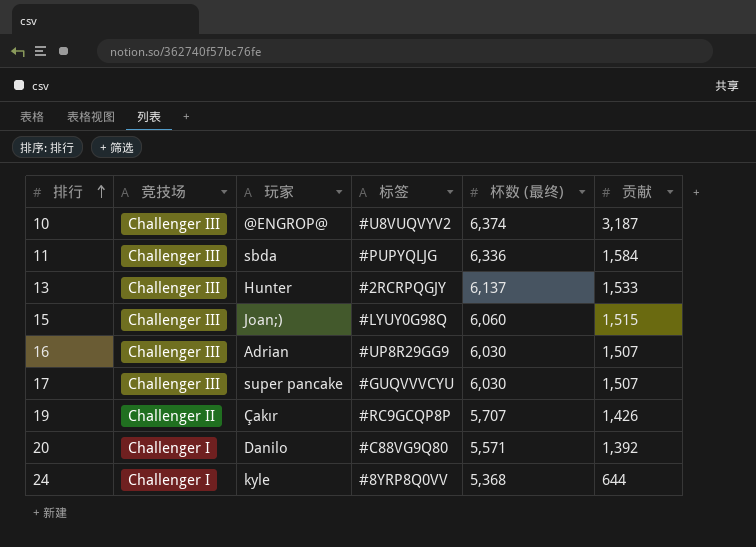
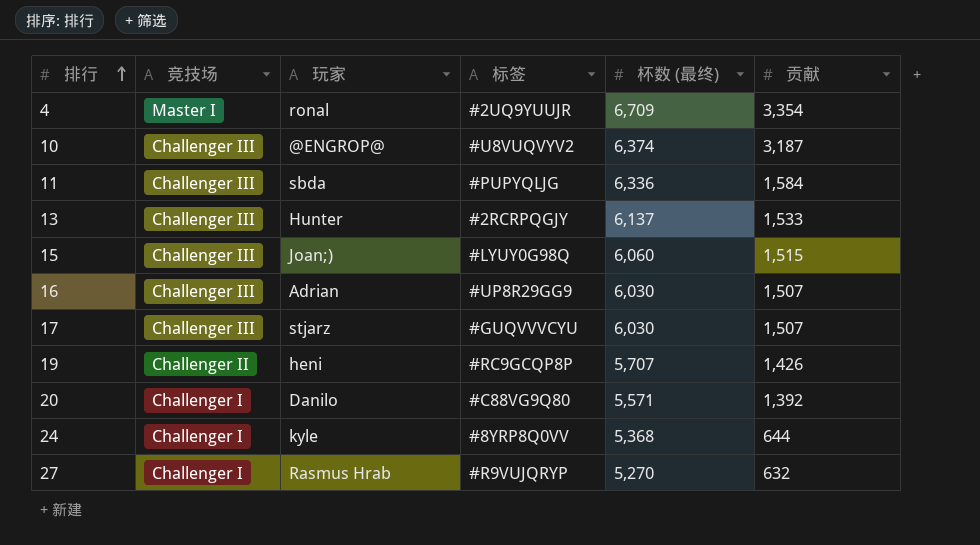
row 4: none -> Master I | ronal | #2UQ9YUUJR | 6,709 | 3,354
17 | 玩家: super pancake -> stjarz
19 | 玩家: Çakır -> heni
row 27: none -> Challenger I | Rasmus Hrab | #R9VUJQRYP | 5,270 | 632

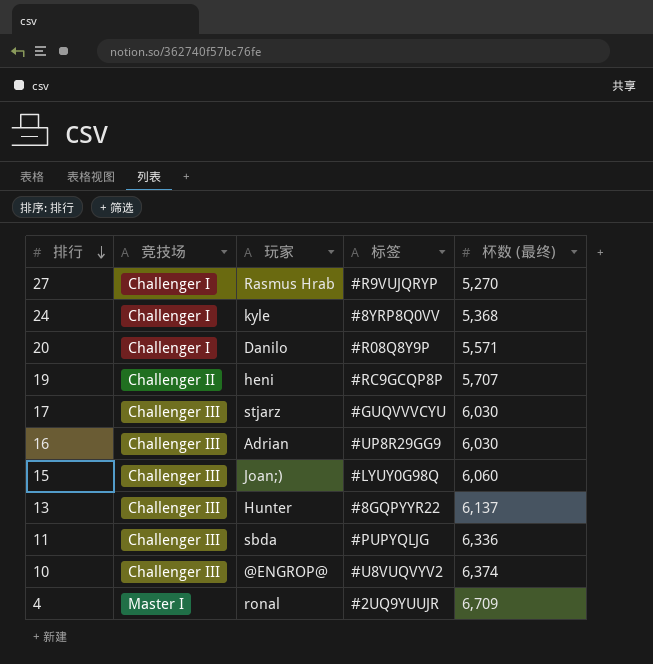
row order: 排行 ascending -> 排行 descending
column 贡献 | position: 6 -> none
20 | 标签: #C88VG9Q80 -> #R08Q8Y9P
13 | 标签: #2RCRPQGJY -> #8GQPYYR22

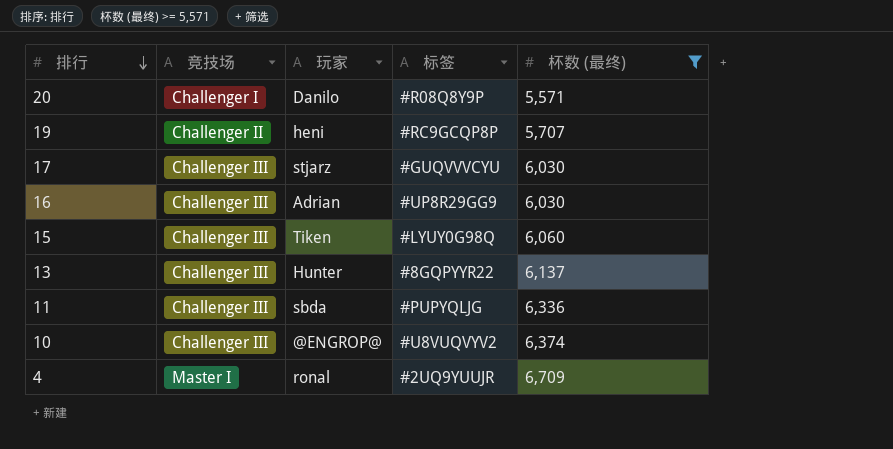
filter: none -> 杯数 (最终) >= 5,571
15 | 玩家: Joan;) -> Tiken

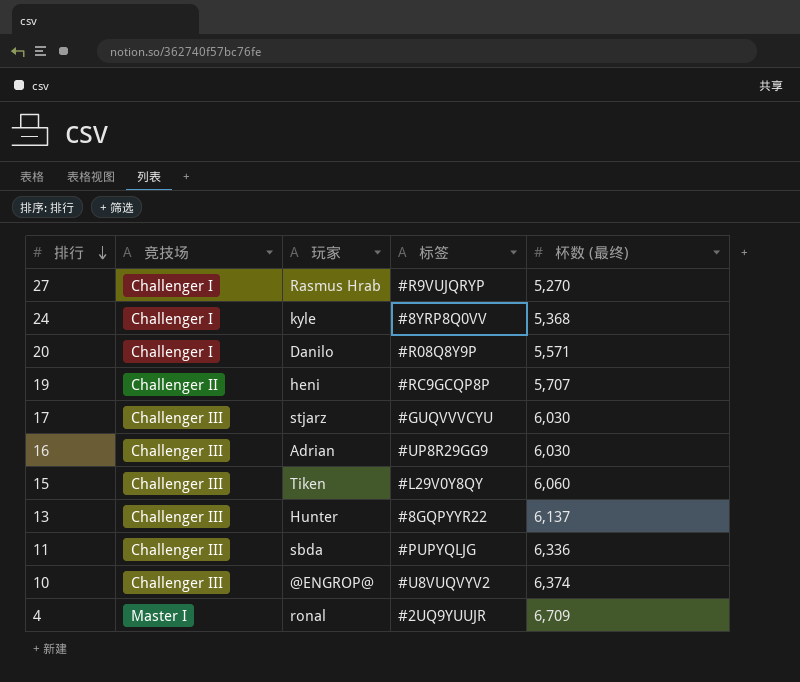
filter: 杯数 (最终) >= 5,571 -> none
15 | 标签: #LYUY0G98Q -> #L29V0Y8QY

